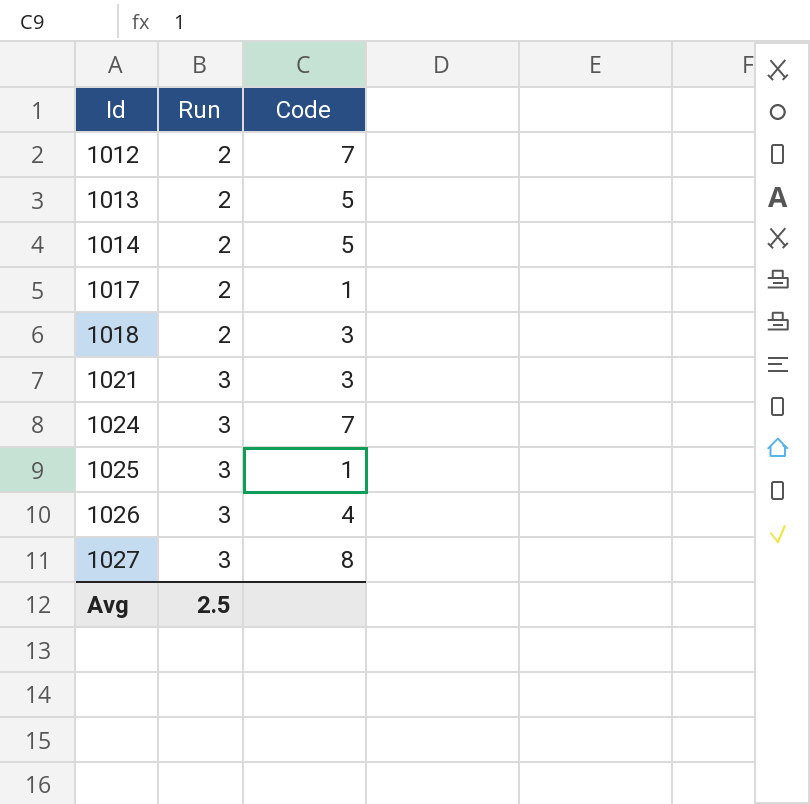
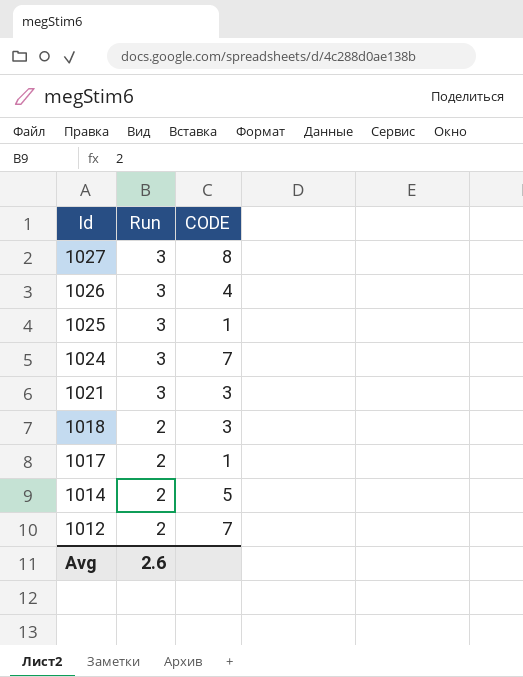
row order: Id ascending -> Id descending
column name: Code -> CODE
row 1013: 2 | 5 -> none
Avg | Run: 2.5 -> 2.6

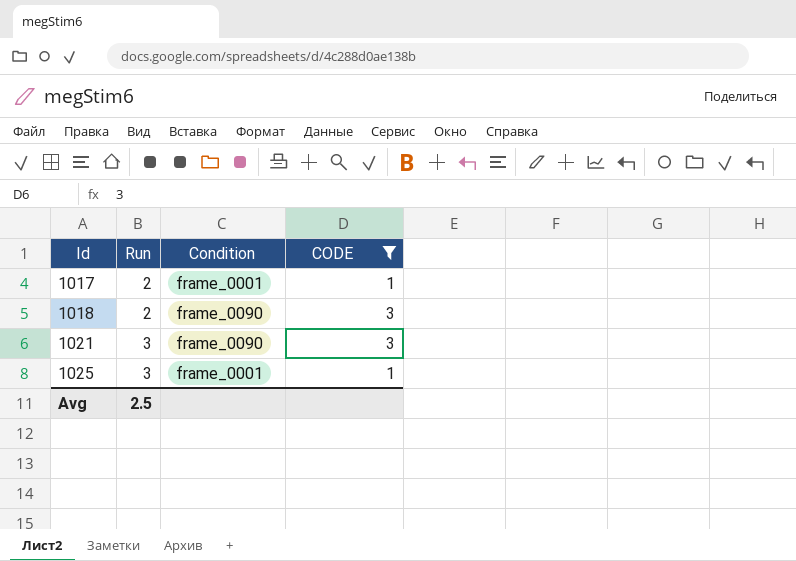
filter: none -> CODE <= 3
row order: Id descending -> Id ascending
column Condition | position: none -> 3
Avg | Run: 2.6 -> 2.5

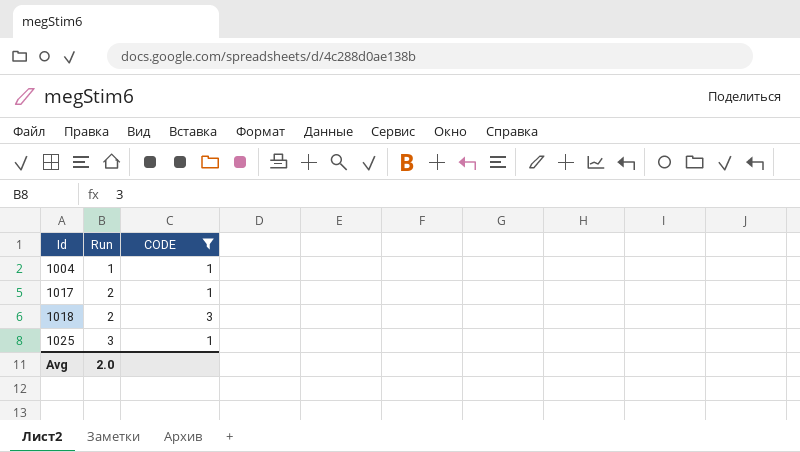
column Condition | position: 3 -> none
row 1021: 3 | frame_0090 | 3 -> none
row 1004: none -> 1 | 1
Avg | Run: 2.5 -> 2.0

